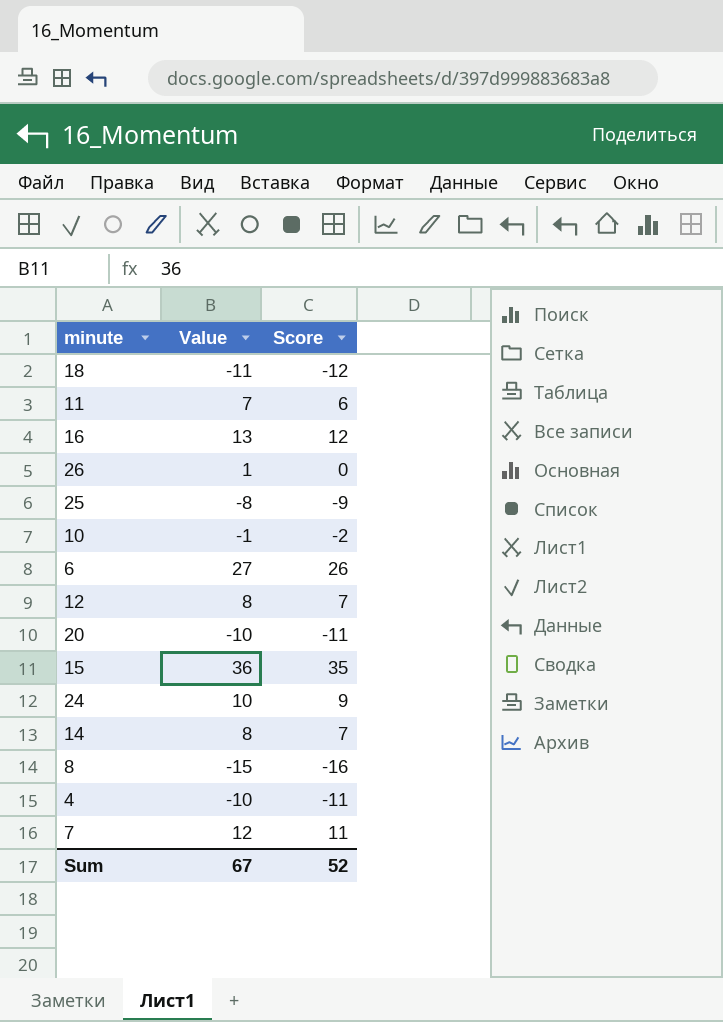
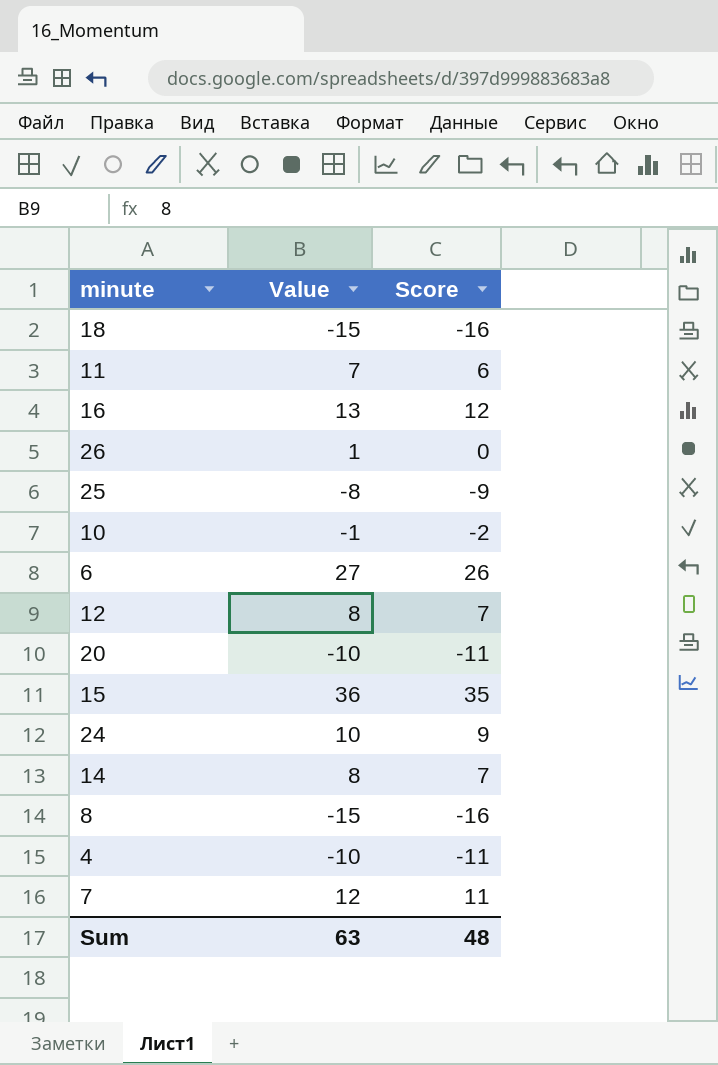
18 | Value: -11 -> -15
18 | Score: -12 -> -16
Sum | Value: 67 -> 63
Sum | Score: 52 -> 48

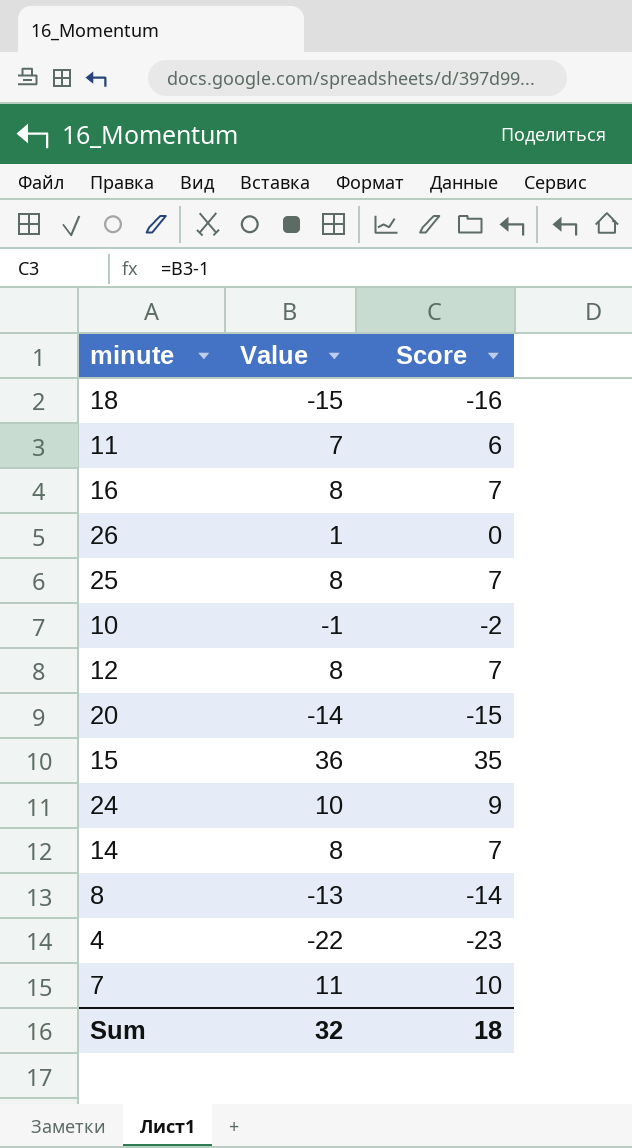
row 6: 27 | 26 -> none
16 | Value: 13 -> 8
16 | Score: 12 -> 7
25 | Value: -8 -> 8
25 | Score: -9 -> 7
20 | Value: -10 -> -14
20 | Score: -11 -> -15
8 | Value: -15 -> -13
8 | Score: -16 -> -14
4 | Value: -10 -> -22
4 | Score: -11 -> -23
7 | Value: 12 -> 11
7 | Score: 11 -> 10
Sum | Value: 63 -> 32
Sum | Score: 48 -> 18

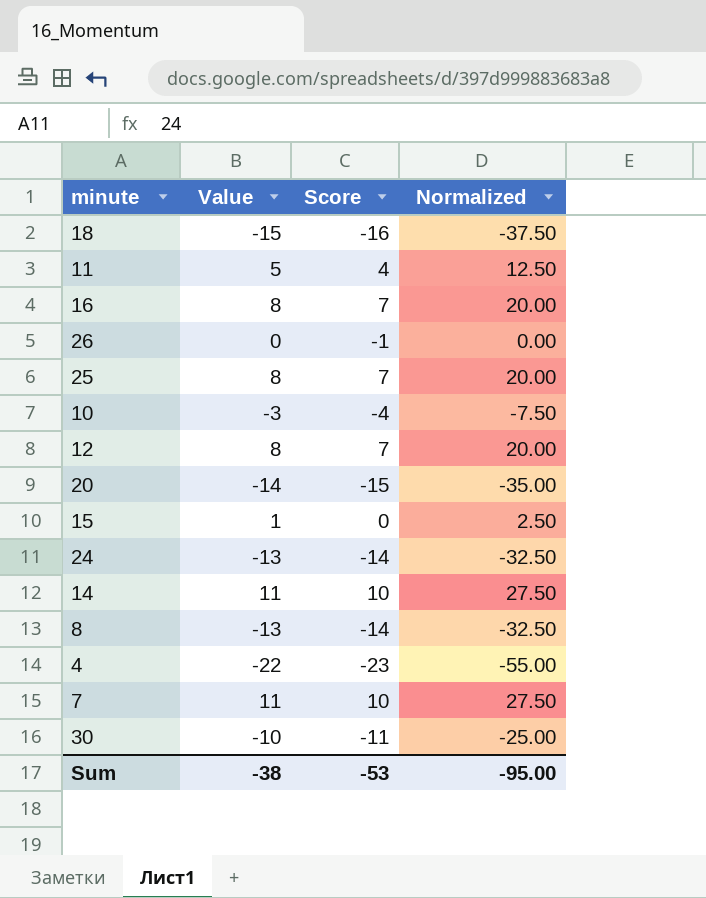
column Normalized | formula: none -> [Value] * 2.5
11 | Value: 7 -> 5
11 | Score: 6 -> 4
26 | Value: 1 -> 0
26 | Score: 0 -> -1
10 | Value: -1 -> -3
10 | Score: -2 -> -4
15 | Value: 36 -> 1
15 | Score: 35 -> 0
24 | Value: 10 -> -13
24 | Score: 9 -> -14
14 | Value: 8 -> 11
14 | Score: 7 -> 10
row 30: none -> -10 | -11 | -25.00
Sum | Value: 32 -> -38
Sum | Score: 18 -> -53

